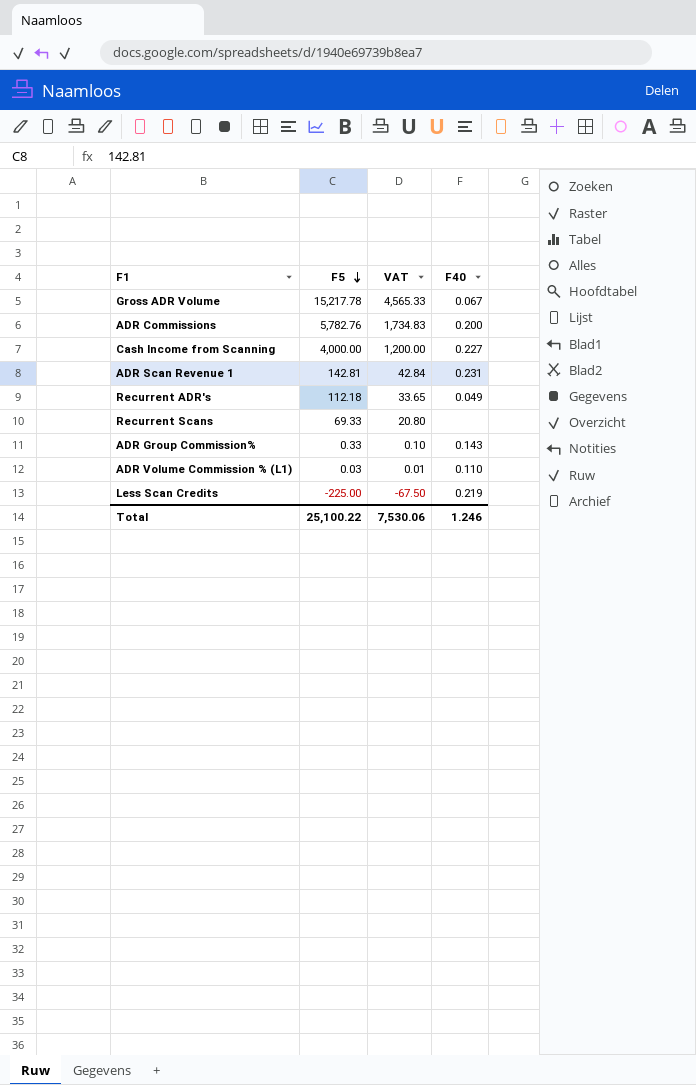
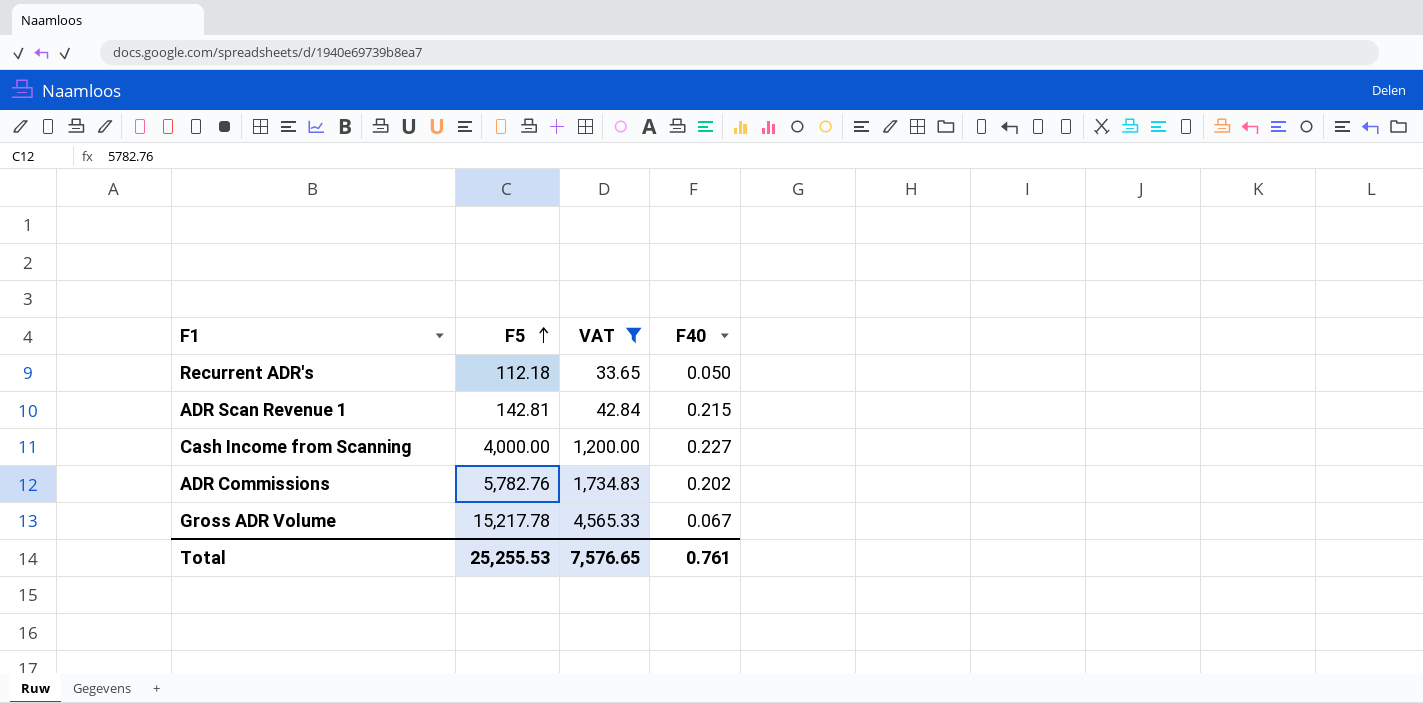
filter: none -> VAT >= 33.65
row order: F5 descending -> F5 ascending
Recurrent ADR's | F40: 0.049 -> 0.050
ADR Scan Revenue 1 | F40: 0.231 -> 0.215
ADR Commissions | F40: 0.200 -> 0.202
Total | F5: 25,100.22 -> 25,255.53
Total | VAT: 7,530.06 -> 7,576.65
Total | F40: 1.246 -> 0.761

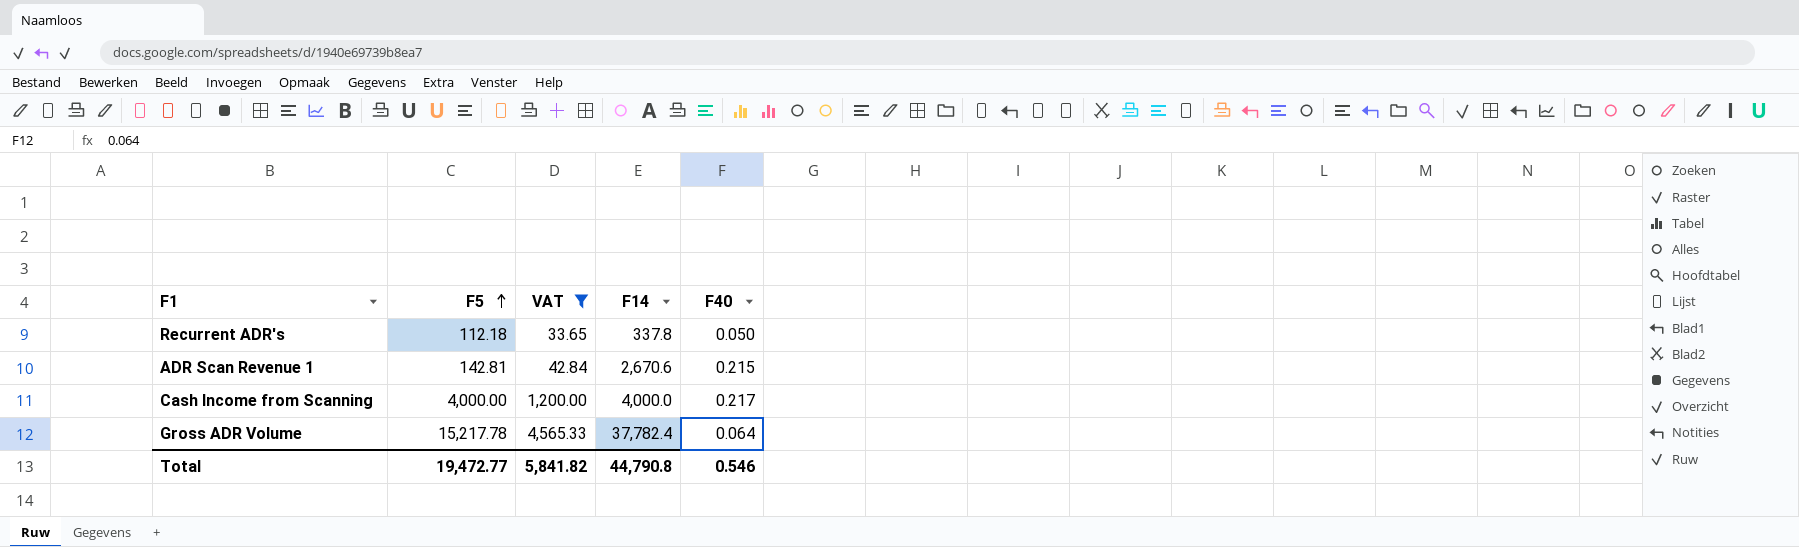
column F14 | position: none -> 4
row ADR Commissions: 5,782.76 | 1,734.83 | 0.202 -> none
Cash Income from Scanning | F40: 0.227 -> 0.217
Gross ADR Volume | F40: 0.067 -> 0.064
Total | F5: 25,255.53 -> 19,472.77
Total | VAT: 7,576.65 -> 5,841.82
Total | F40: 0.761 -> 0.546

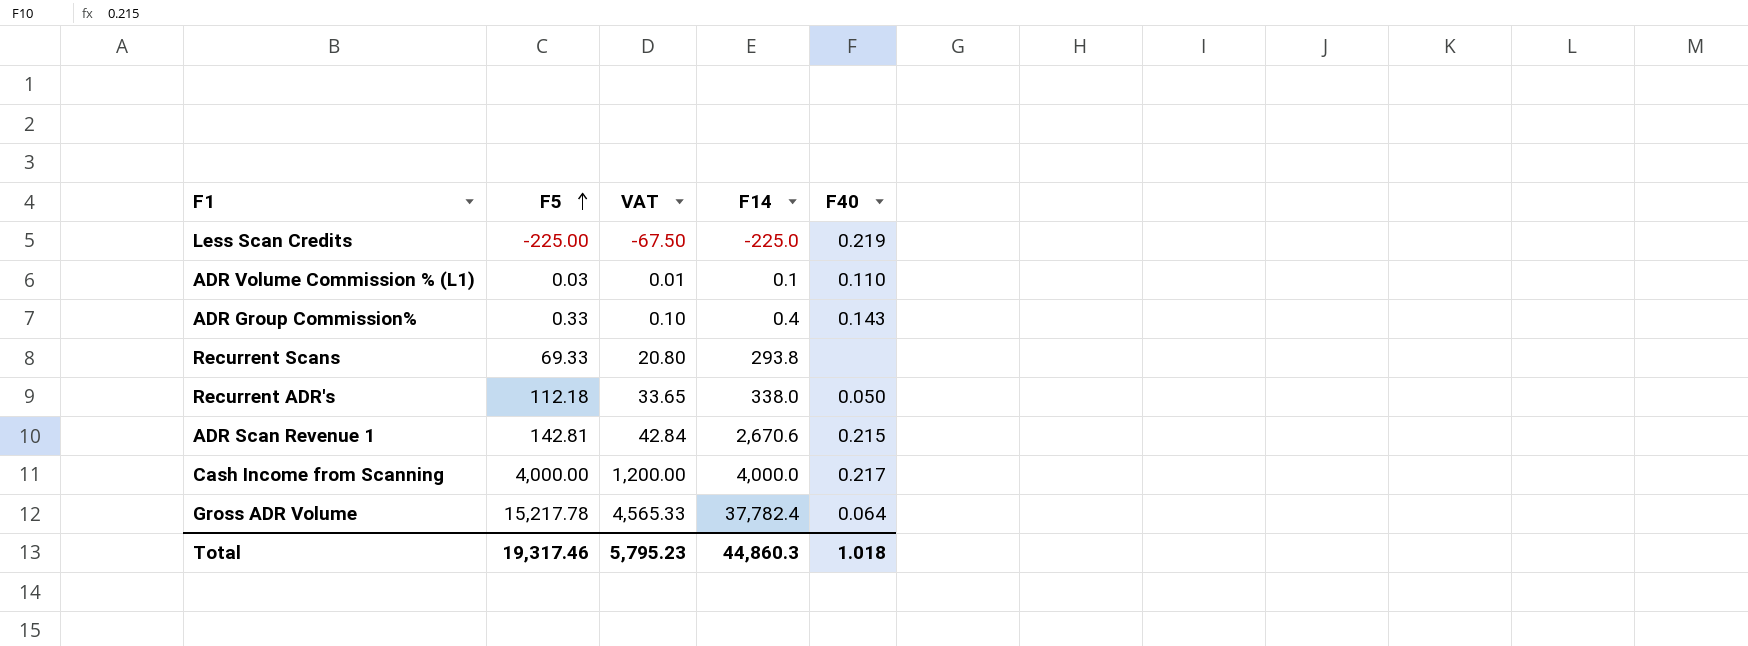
filter: VAT >= 33.65 -> none
Recurrent ADR's | F14: 337.8 -> 338.0
Total | F5: 19,472.77 -> 19,317.46
Total | VAT: 5,841.82 -> 5,795.23
Total | F14: 44,790.8 -> 44,860.3
Total | F40: 0.546 -> 1.018

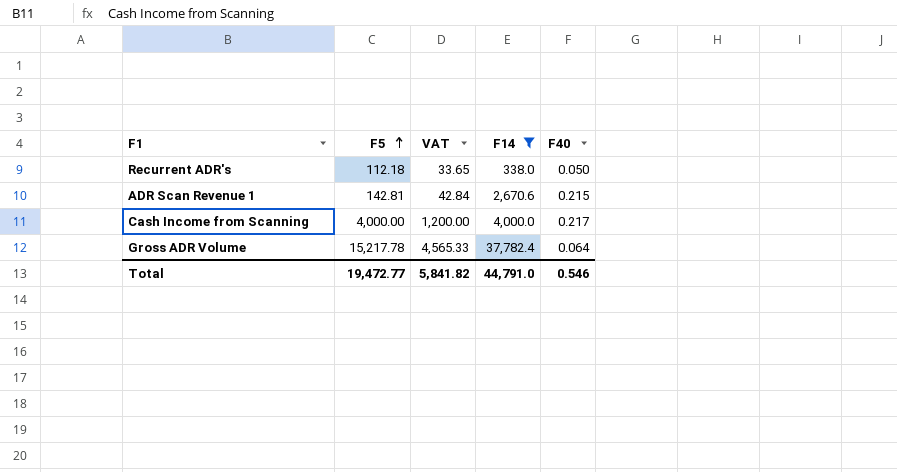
filter: none -> F14 >= 338.0
Total | F5: 19,317.46 -> 19,472.77
Total | VAT: 5,795.23 -> 5,841.82
Total | F14: 44,860.3 -> 44,791.0
Total | F40: 1.018 -> 0.546

